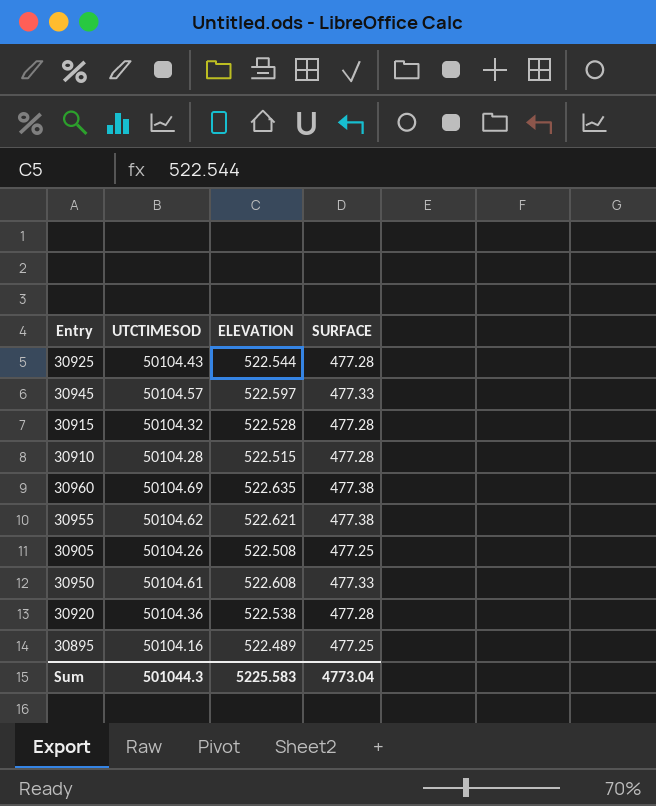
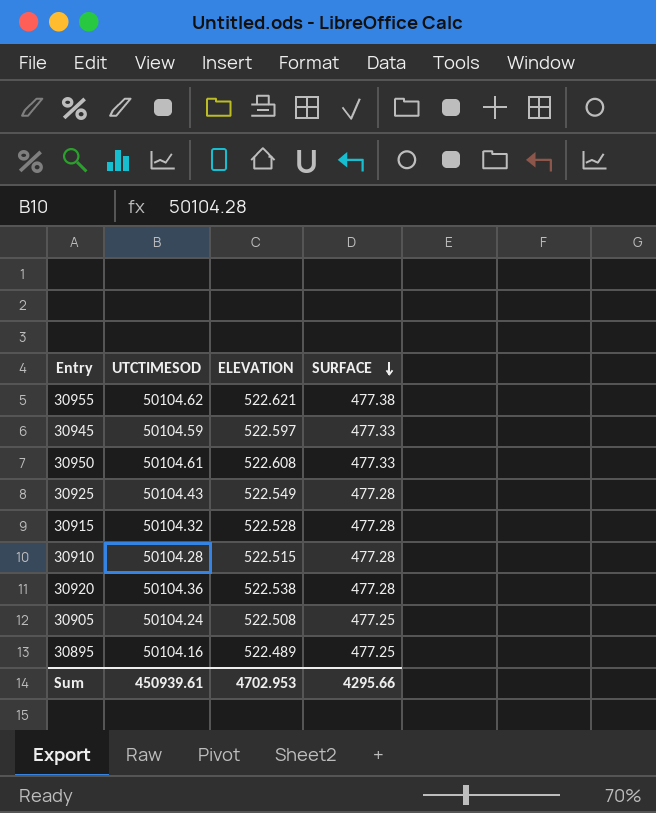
row order: none -> SURFACE descending
row 30960: 50104.69 | 522.635 | 477.38 -> none
30945 | UTCTIMESOD: 50104.57 -> 50104.59
30925 | ELEVATION: 522.544 -> 522.549
30905 | UTCTIMESOD: 50104.26 -> 50104.24
Sum | UTCTIMESOD: 501044.3 -> 450939.61
Sum | ELEVATION: 5225.583 -> 4702.953
Sum | SURFACE: 4773.04 -> 4295.66

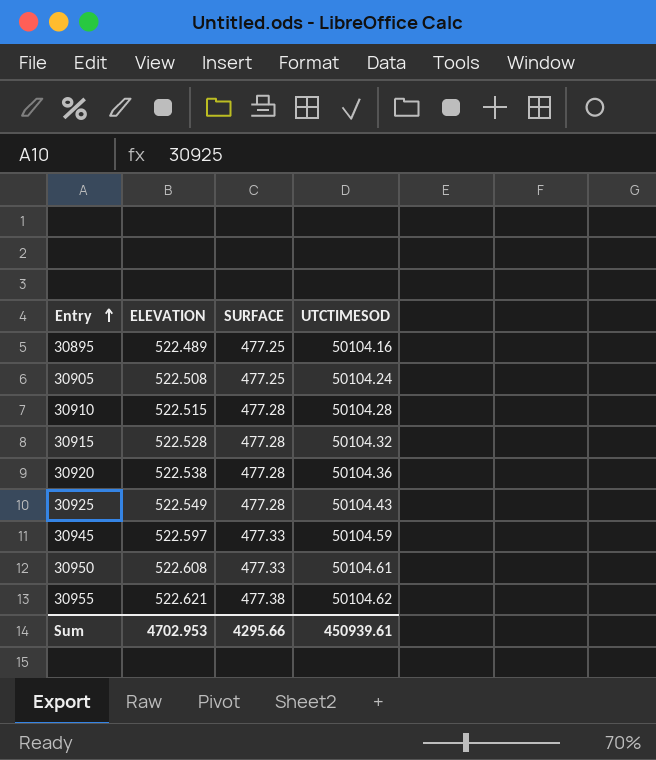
row order: SURFACE descending -> Entry ascending
column UTCTIMESOD | position: 2 -> 4

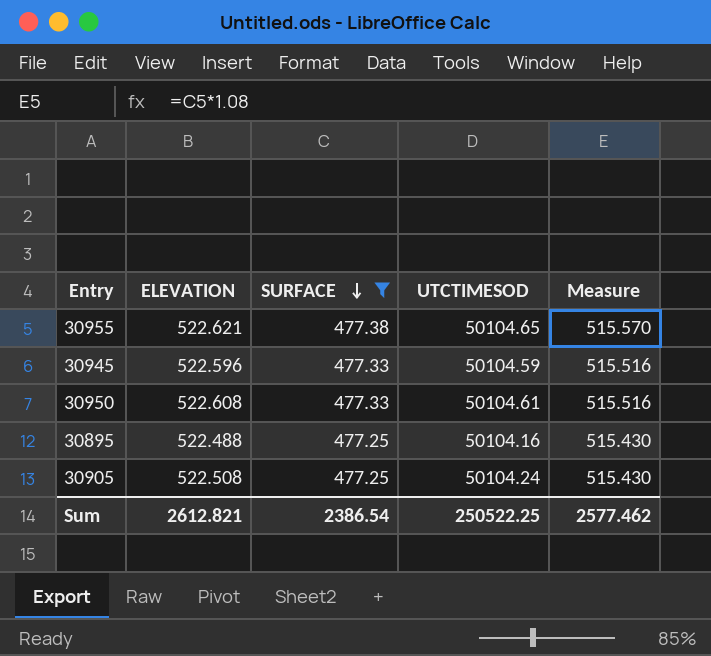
filter: none -> SURFACE != 477.28
row order: Entry ascending -> SURFACE descending
column Measure | formula: none -> [SURFACE] * 1.08
30955 | UTCTIMESOD: 50104.62 -> 50104.65
30945 | ELEVATION: 522.597 -> 522.596
30895 | ELEVATION: 522.489 -> 522.488
Sum | ELEVATION: 4702.953 -> 2612.821
Sum | SURFACE: 4295.66 -> 2386.54
Sum | UTCTIMESOD: 450939.61 -> 250522.25

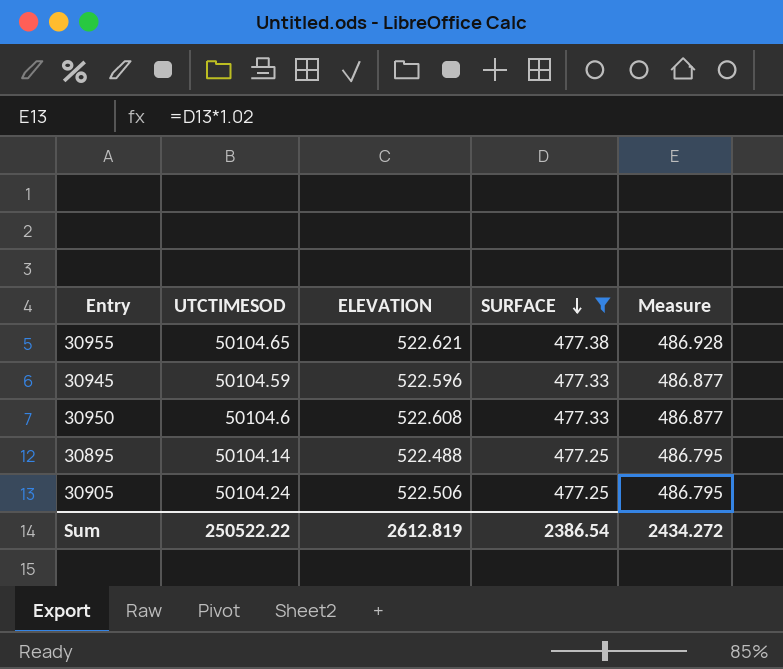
column UTCTIMESOD | position: 4 -> 2
column Measure | formula: [SURFACE] * 1.08 -> [SURFACE] * 1.02
30950 | UTCTIMESOD: 50104.61 -> 50104.6
30895 | UTCTIMESOD: 50104.16 -> 50104.14
30905 | ELEVATION: 522.508 -> 522.506
Sum | UTCTIMESOD: 250522.25 -> 250522.22
Sum | ELEVATION: 2612.821 -> 2612.819
Sum | Measure: 2577.462 -> 2434.272

